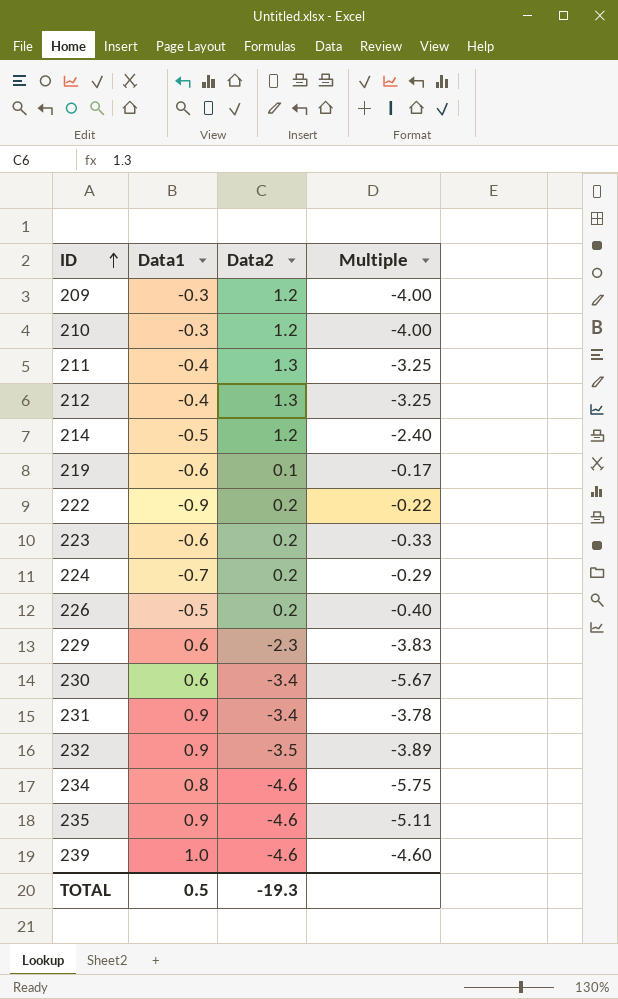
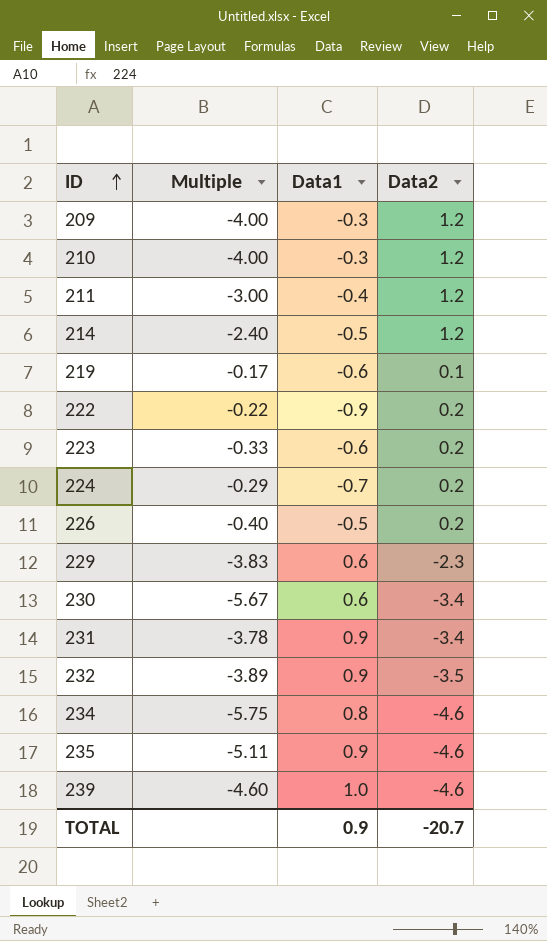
column Multiple | position: 4 -> 2
row 212: -0.4 | 1.3 | -3.25 -> none
211 | Multiple: -3.25 -> -3.00
211 | Data2: 1.3 -> 1.2
TOTAL | Data1: 0.5 -> 0.9
TOTAL | Data2: -19.3 -> -20.7

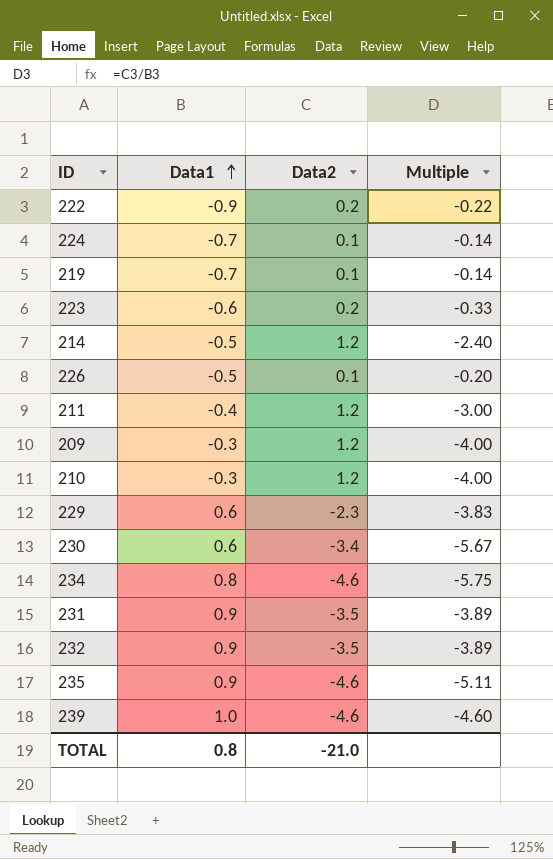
row order: ID ascending -> Data1 ascending
column Multiple | position: 2 -> 4
224 | Data2: 0.2 -> 0.1
224 | Multiple: -0.29 -> -0.14
219 | Data1: -0.6 -> -0.7
219 | Multiple: -0.17 -> -0.14
226 | Data2: 0.2 -> 0.1
226 | Multiple: -0.40 -> -0.20
231 | Data2: -3.4 -> -3.5
231 | Multiple: -3.78 -> -3.89
TOTAL | Data1: 0.9 -> 0.8
TOTAL | Data2: -20.7 -> -21.0

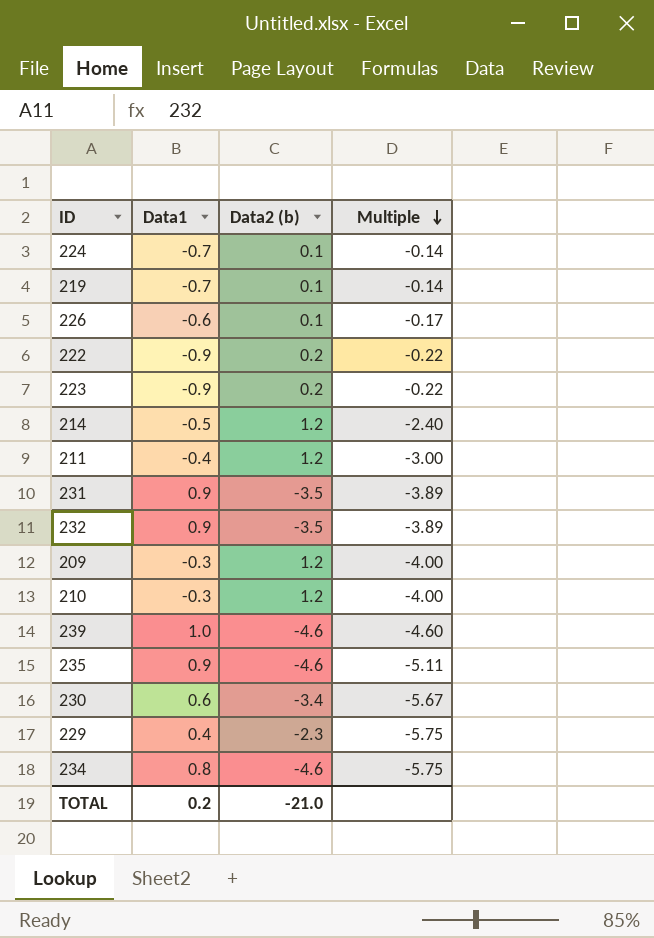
row order: Data1 ascending -> Multiple descending
column name: Data2 -> Data2 (b)
226 | Data1: -0.5 -> -0.6
226 | Multiple: -0.20 -> -0.17
223 | Data1: -0.6 -> -0.9
223 | Multiple: -0.33 -> -0.22
229 | Data1: 0.6 -> 0.4
229 | Multiple: -3.83 -> -5.75
TOTAL | Data1: 0.8 -> 0.2

